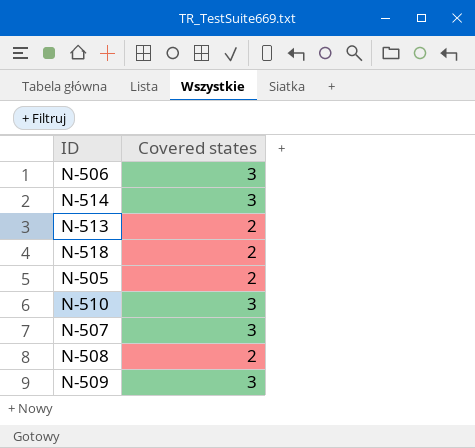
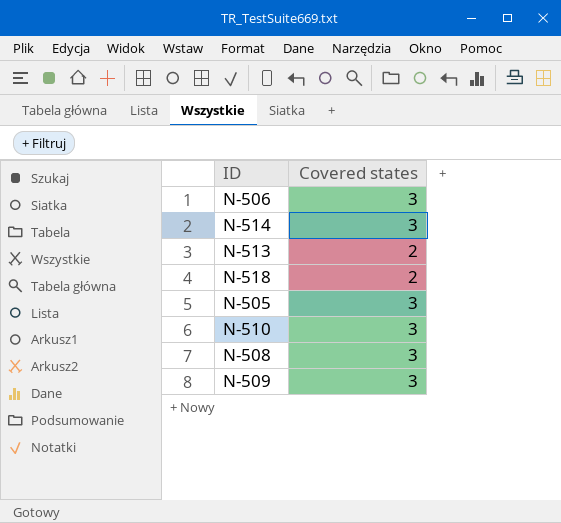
row N-507: 3 -> none
N-505 | Covered states: 2 -> 3
N-508 | Covered states: 2 -> 3

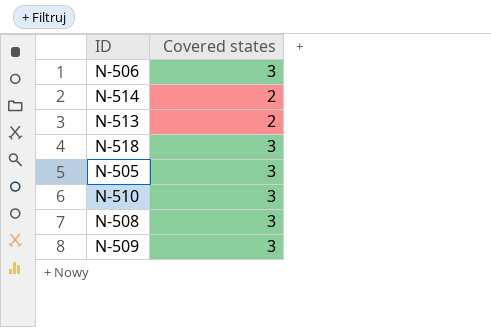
N-514 | Covered states: 3 -> 2
N-518 | Covered states: 2 -> 3

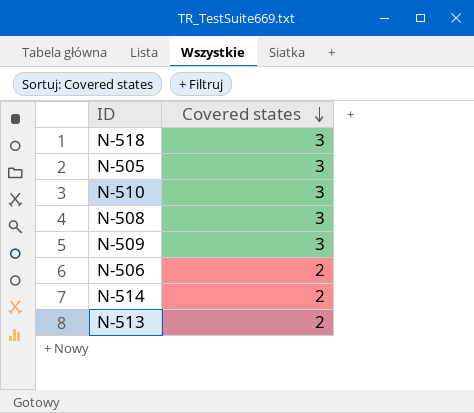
row order: none -> Covered states descending
N-506 | Covered states: 3 -> 2

